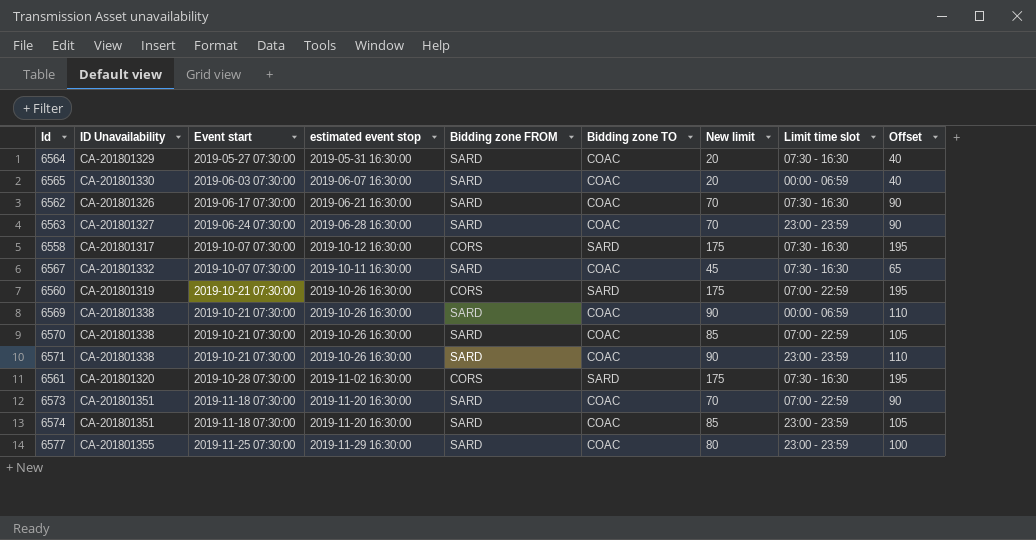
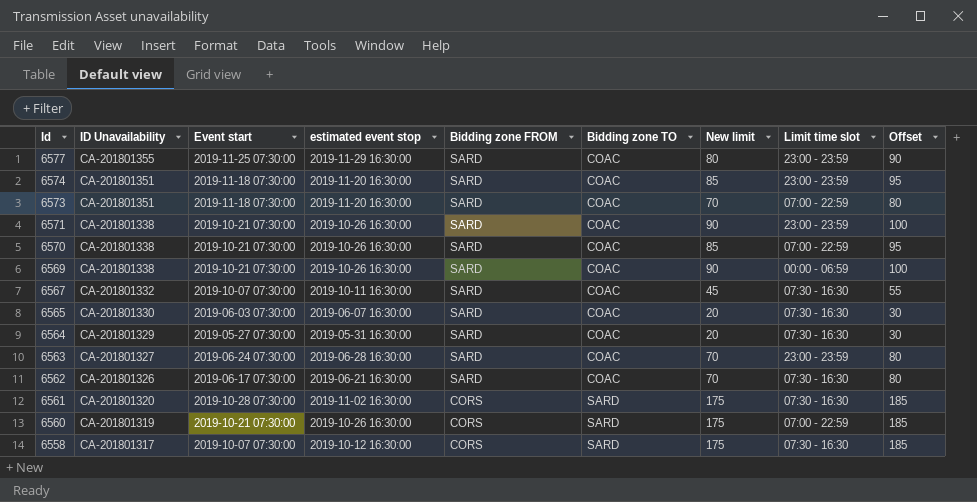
row order: Event start ascending -> Id descending
column Offset | formula: [New limit] + 20 -> [New limit] + 10
6565 | Limit time slot: 00:00 - 06:59 -> 07:30 - 16:30

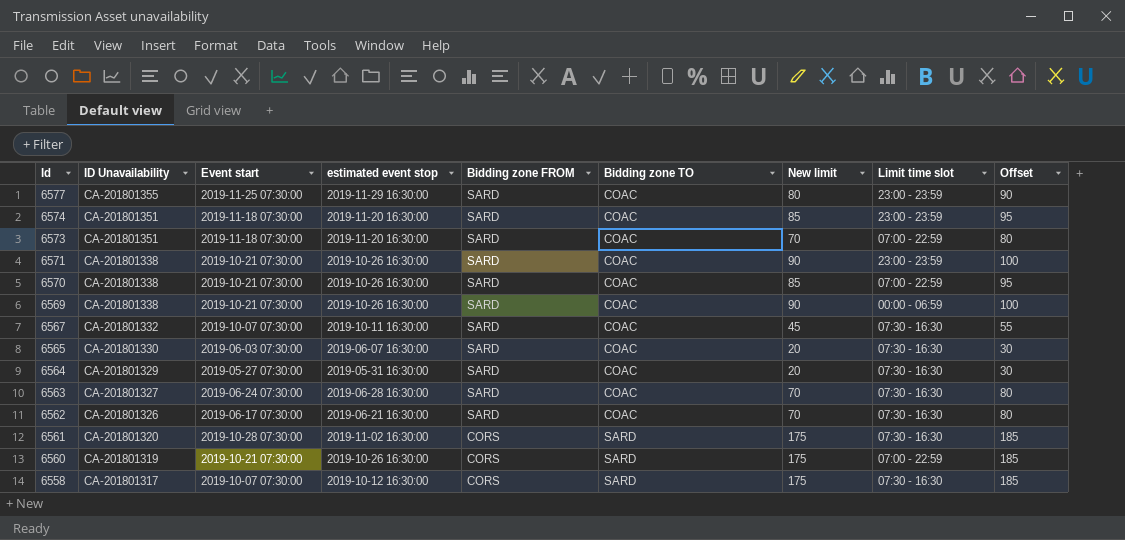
6563 | Limit time slot: 23:00 - 23:59 -> 07:30 - 16:30

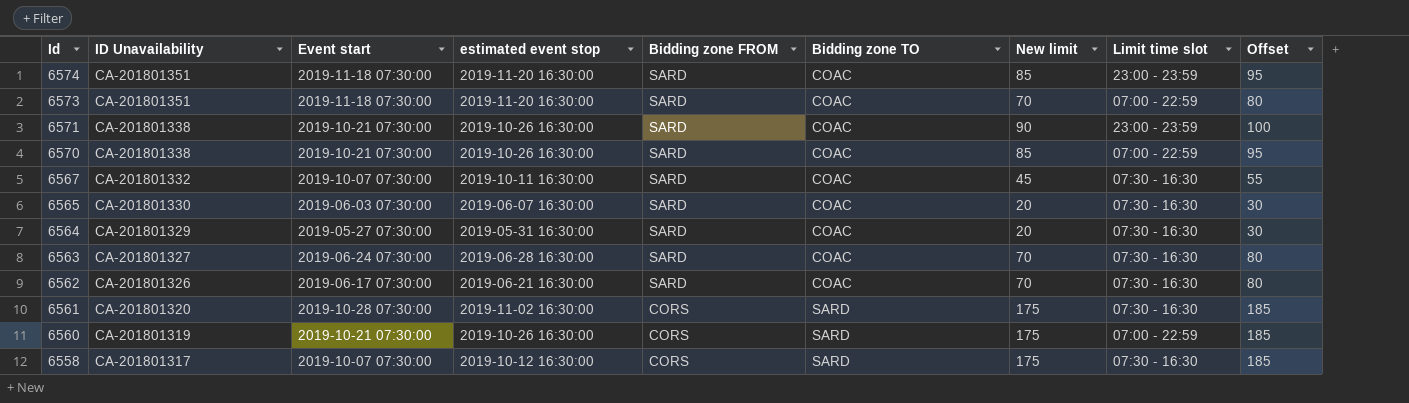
row 6577: CA-201801355 | 2019-11-25 07:30:00 | 2019-11-29 16:30:00 | SARD | COAC | 80 | 23:00 - 23:59 | 90 -> none
row 6569: CA-201801338 | 2019-10-21 07:30:00 | 2019-10-26 16:30:00 | SARD | COAC | 90 | 00:00 - 06:59 | 100 -> none

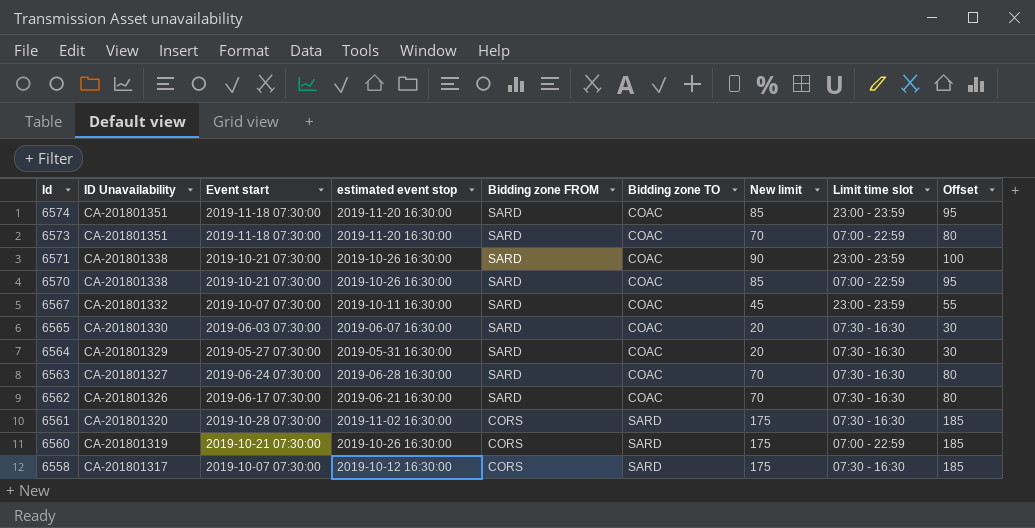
6567 | Limit time slot: 07:30 - 16:30 -> 23:00 - 23:59

